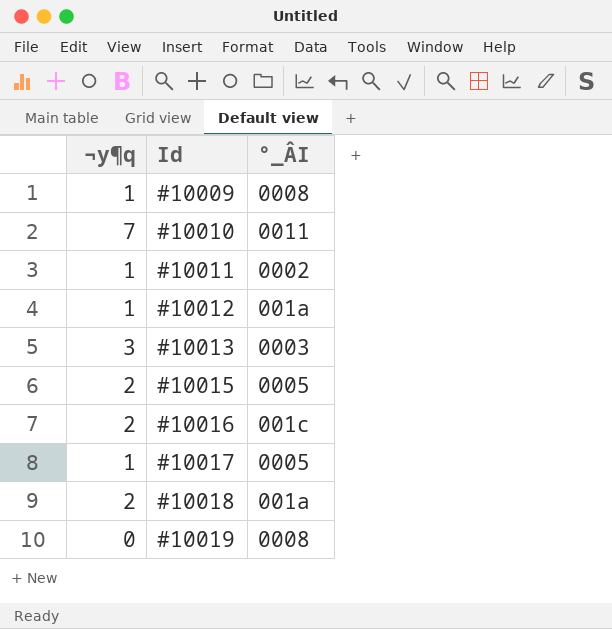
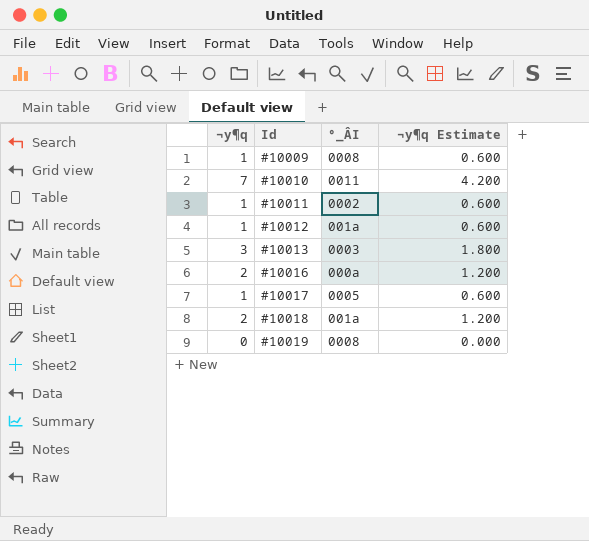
column ¬y¶q Estimate | formula: none -> [¬y¶q] * 0.6
row #10015: 2 | 0005 -> none
#10016 | °_ÂI: 001c -> 000a

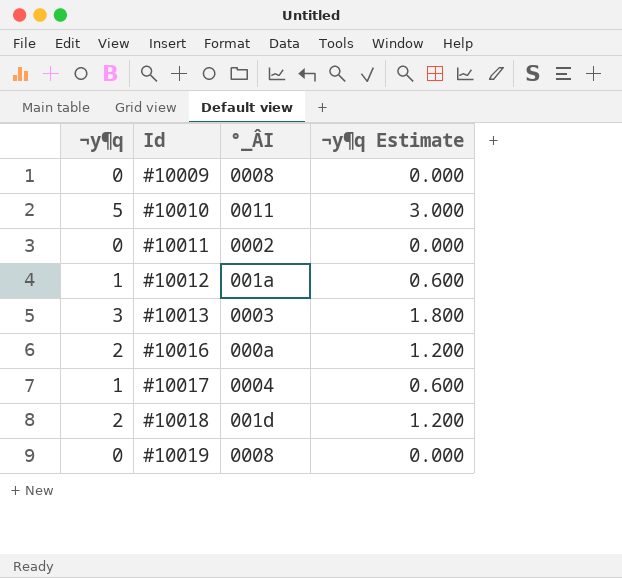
#10009 | ¬y¶q: 1 -> 0
#10009 | ¬y¶q Estimate: 0.600 -> 0.000
#10010 | ¬y¶q: 7 -> 5
#10010 | ¬y¶q Estimate: 4.200 -> 3.000
#10011 | ¬y¶q: 1 -> 0
#10011 | ¬y¶q Estimate: 0.600 -> 0.000
#10017 | °_ÂI: 0005 -> 0004
#10018 | °_ÂI: 001a -> 001d

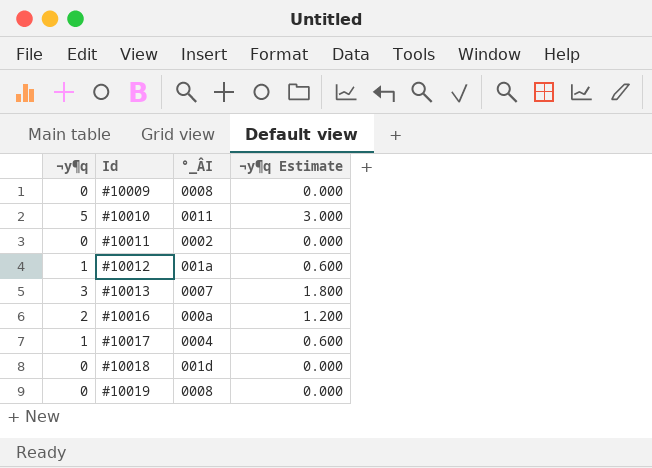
#10013 | °_ÂI: 0003 -> 0007
#10018 | ¬y¶q: 2 -> 0
#10018 | ¬y¶q Estimate: 1.200 -> 0.000

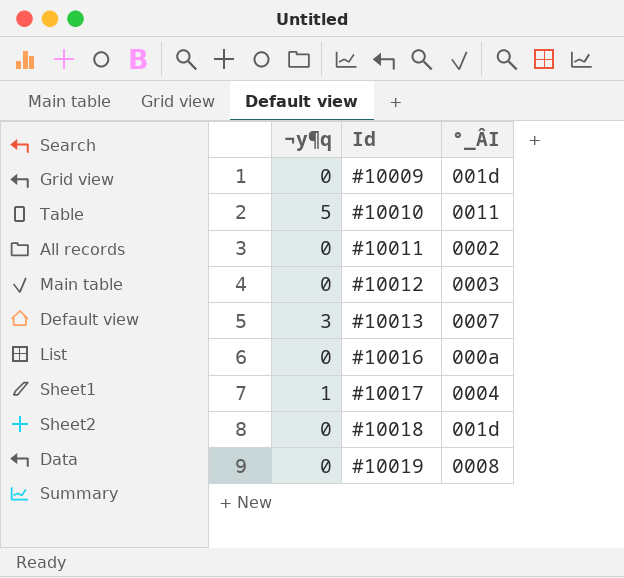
column ¬y¶q Estimate | formula: [¬y¶q] * 0.6 -> none
#10009 | °_ÂI: 0008 -> 001d
#10012 | ¬y¶q: 1 -> 0
#10012 | °_ÂI: 001a -> 0003
#10016 | ¬y¶q: 2 -> 0

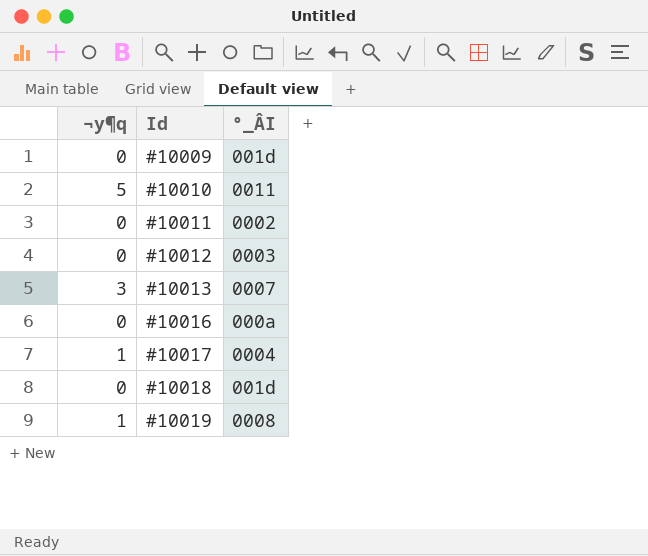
#10019 | ¬y¶q: 0 -> 1

